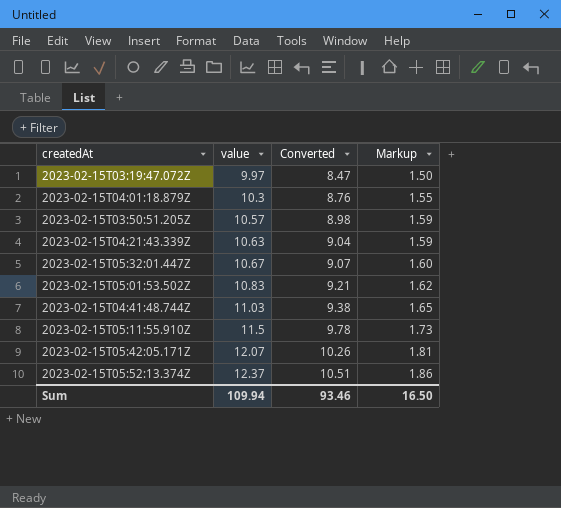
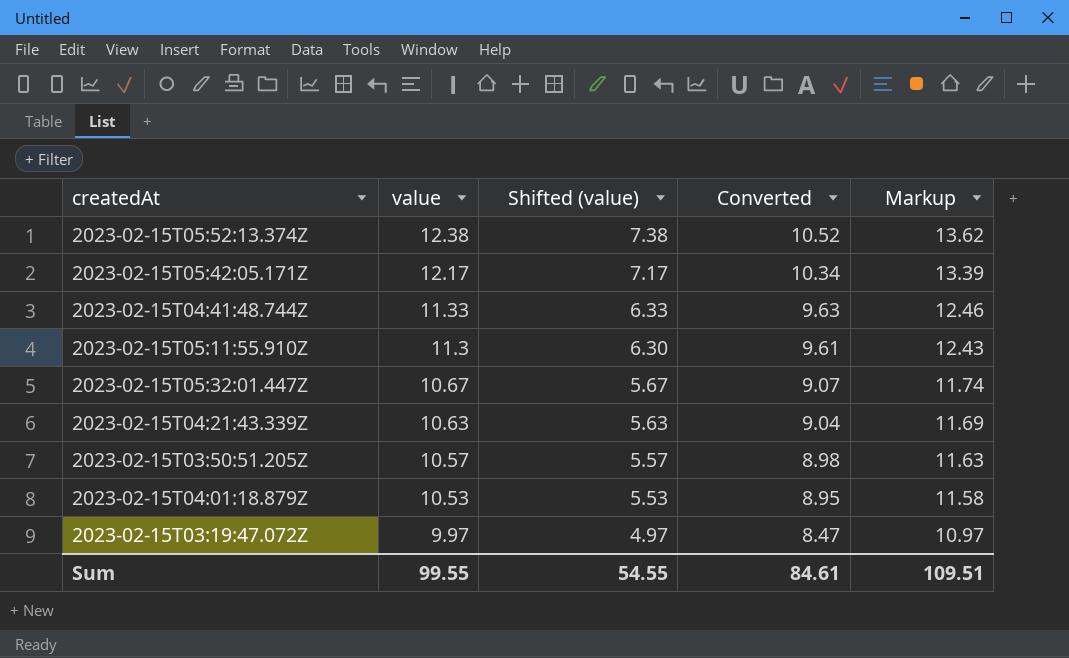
row order: value ascending -> value descending
column Shifted (value) | formula: none -> [value] - 5
column Markup | formula: [value] * 0.15 -> [value] * 1.1
row 2023-02-15T05:01:53.502Z: 10.83 | 9.21 | 1.62 -> none
2023-02-15T05:52:13.374Z | value: 12.37 -> 12.38
2023-02-15T05:52:13.374Z | Converted: 10.51 -> 10.52
2023-02-15T05:42:05.171Z | value: 12.07 -> 12.17
2023-02-15T05:42:05.171Z | Converted: 10.26 -> 10.34
2023-02-15T04:41:48.744Z | value: 11.03 -> 11.33
2023-02-15T04:41:48.744Z | Converted: 9.38 -> 9.63
2023-02-15T05:11:55.910Z | value: 11.5 -> 11.3
2023-02-15T05:11:55.910Z | Converted: 9.78 -> 9.61
2023-02-15T04:01:18.879Z | value: 10.3 -> 10.53
2023-02-15T04:01:18.879Z | Converted: 8.76 -> 8.95
Sum | value: 109.94 -> 99.55
Sum | Converted: 93.46 -> 84.61
Sum | Markup: 16.50 -> 109.51

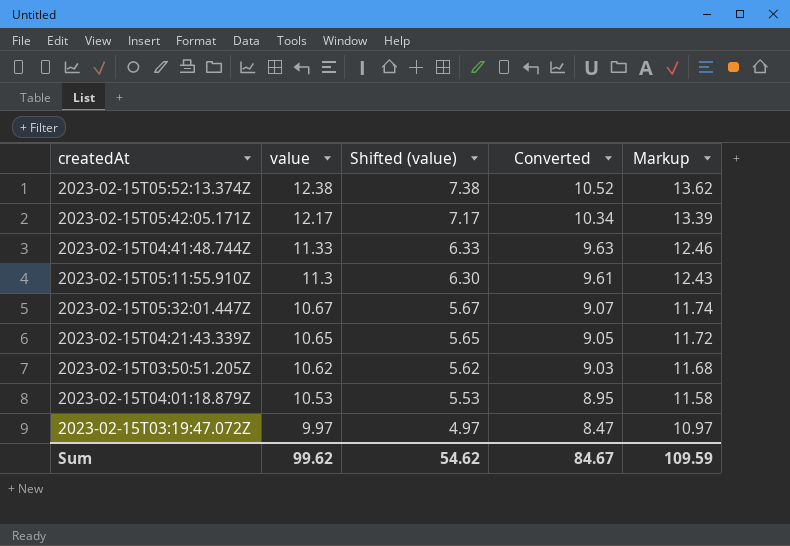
2023-02-15T04:21:43.339Z | value: 10.63 -> 10.65
2023-02-15T04:21:43.339Z | Shifted (value): 5.63 -> 5.65
2023-02-15T04:21:43.339Z | Converted: 9.04 -> 9.05
2023-02-15T04:21:43.339Z | Markup: 11.69 -> 11.72
2023-02-15T03:50:51.205Z | value: 10.57 -> 10.62
2023-02-15T03:50:51.205Z | Shifted (value): 5.57 -> 5.62
2023-02-15T03:50:51.205Z | Converted: 8.98 -> 9.03
2023-02-15T03:50:51.205Z | Markup: 11.63 -> 11.68
Sum | value: 99.55 -> 99.62
Sum | Shifted (value): 54.55 -> 54.62
Sum | Converted: 84.61 -> 84.67
Sum | Markup: 109.51 -> 109.59

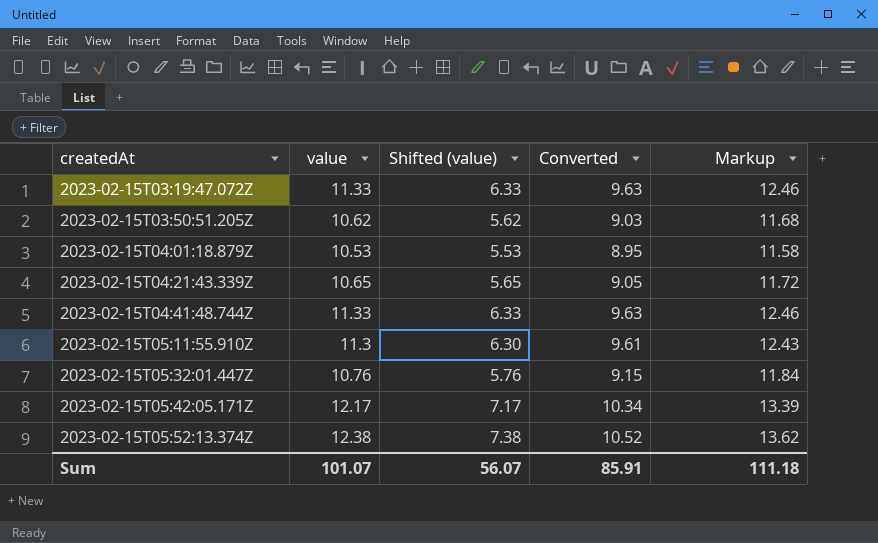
row order: value descending -> createdAt ascending
2023-02-15T03:19:47.072Z | value: 9.97 -> 11.33
2023-02-15T03:19:47.072Z | Shifted (value): 4.97 -> 6.33
2023-02-15T03:19:47.072Z | Converted: 8.47 -> 9.63
2023-02-15T03:19:47.072Z | Markup: 10.97 -> 12.46
2023-02-15T05:32:01.447Z | value: 10.67 -> 10.76
2023-02-15T05:32:01.447Z | Shifted (value): 5.67 -> 5.76
2023-02-15T05:32:01.447Z | Converted: 9.07 -> 9.15
2023-02-15T05:32:01.447Z | Markup: 11.74 -> 11.84
Sum | value: 99.62 -> 101.07
Sum | Shifted (value): 54.62 -> 56.07
Sum | Converted: 84.67 -> 85.91
Sum | Markup: 109.59 -> 111.18

